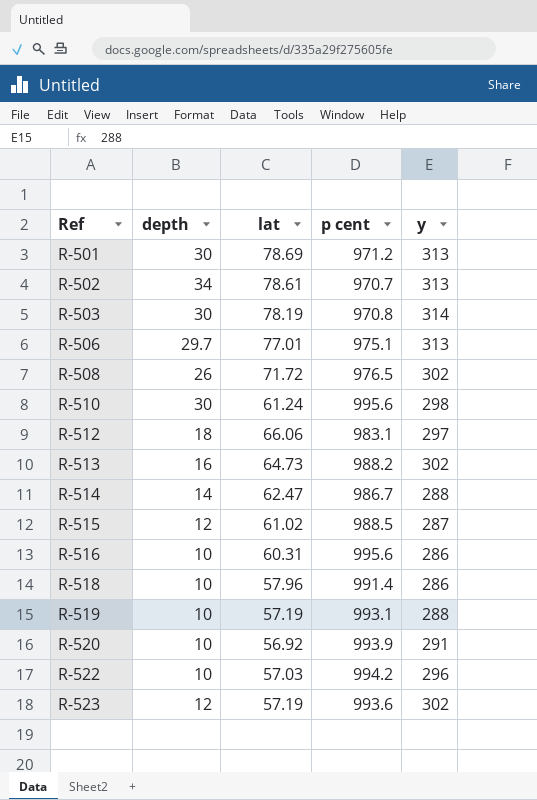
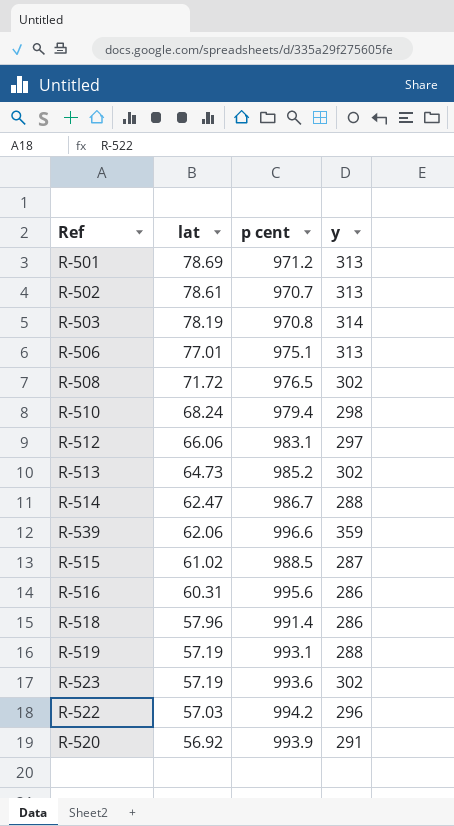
row order: Ref ascending -> lat descending
column depth | position: 2 -> none
R-510 | lat: 61.24 -> 68.24
R-510 | p cent: 995.6 -> 979.4
R-513 | p cent: 988.2 -> 985.2
row R-539: none -> 62.06 | 996.6 | 359

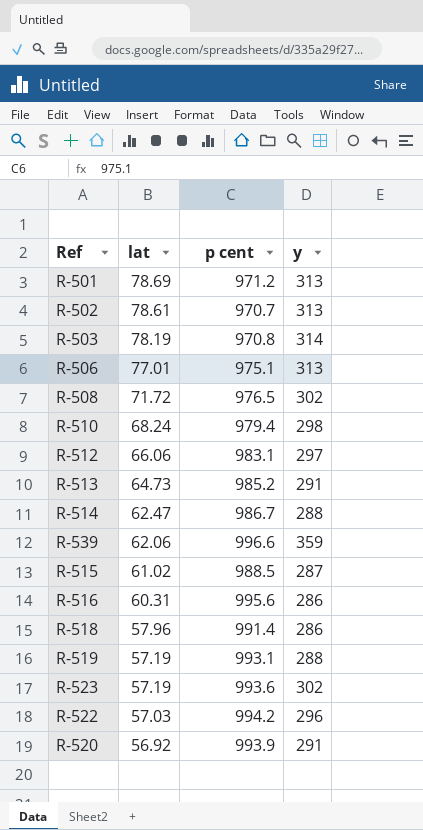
R-513 | y: 302 -> 291

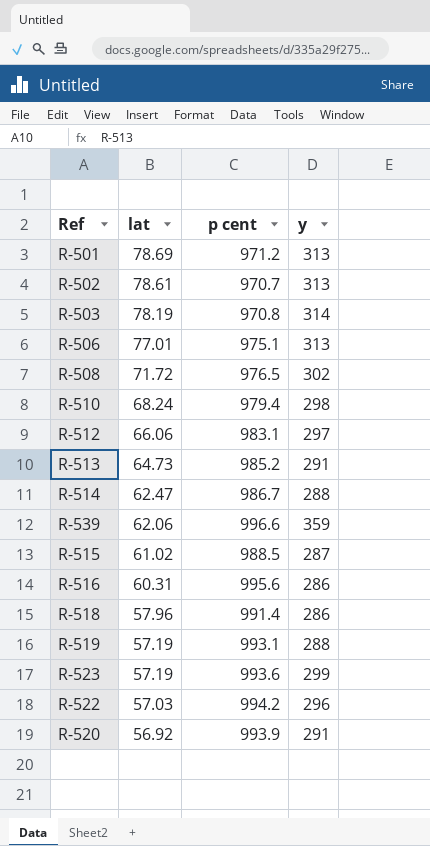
R-523 | y: 302 -> 299

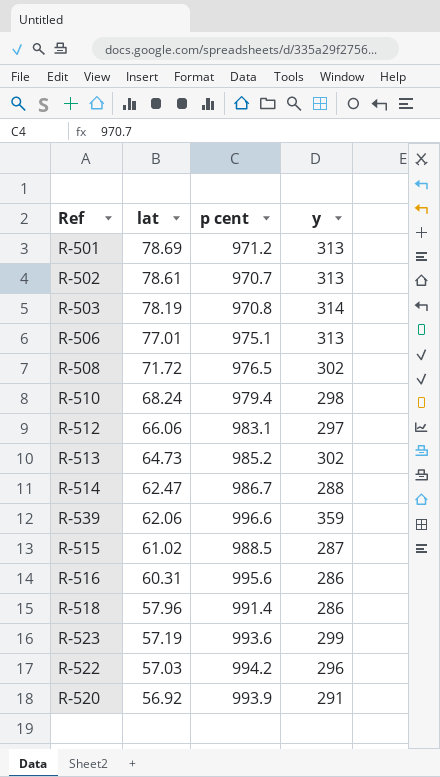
row R-519: 57.19 | 993.1 | 288 -> none
R-513 | y: 291 -> 302

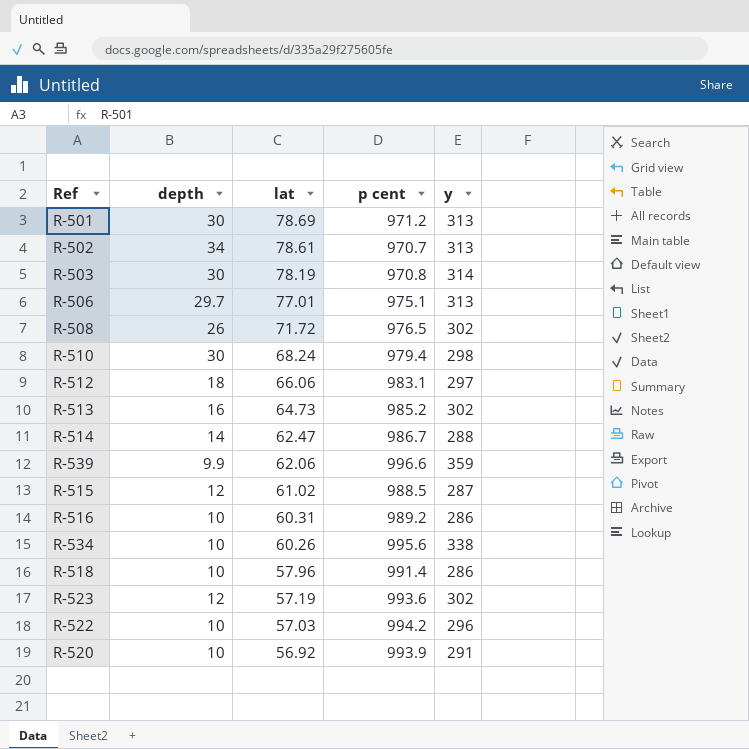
column depth | position: none -> 2
R-516 | p cent: 995.6 -> 989.2
row R-534: none -> 10 | 60.26 | 995.6 | 338
R-523 | y: 299 -> 302

